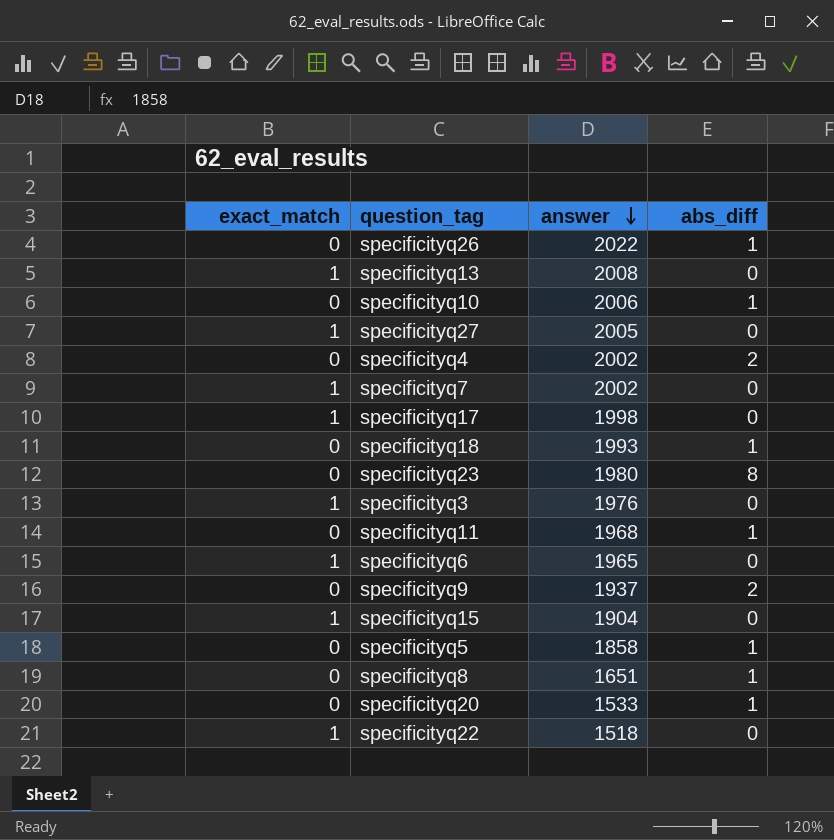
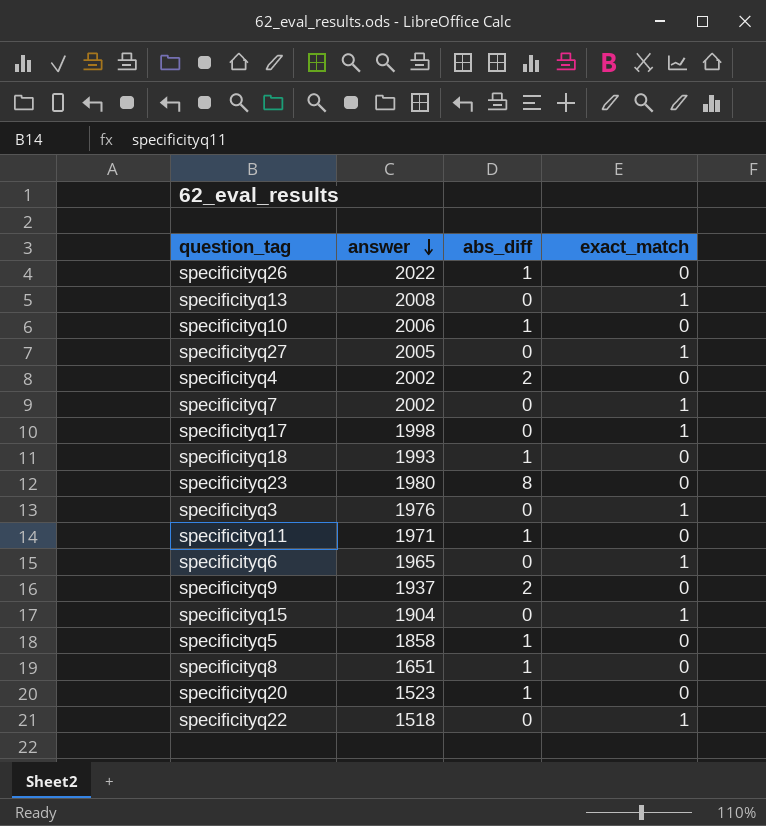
column exact_match | position: 1 -> 4
specificityq11 | answer: 1968 -> 1971
specificityq20 | answer: 1533 -> 1523

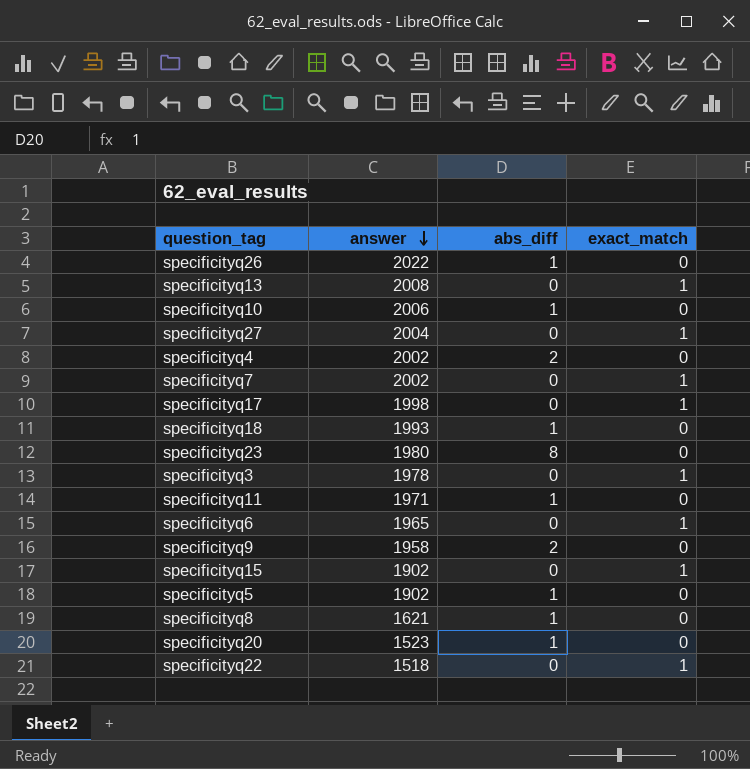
specificityq27 | answer: 2005 -> 2004
specificityq3 | answer: 1976 -> 1978
specificityq9 | answer: 1937 -> 1958
specificityq15 | answer: 1904 -> 1902
specificityq5 | answer: 1858 -> 1902
specificityq8 | answer: 1651 -> 1621

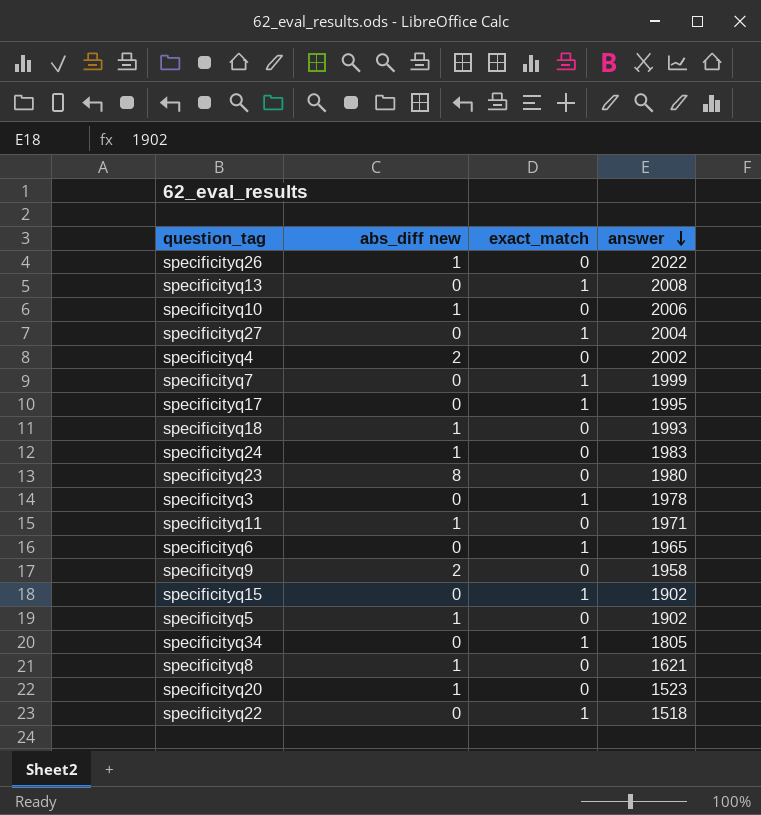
column name: abs_diff -> abs_diff new
column answer | position: 2 -> 4
specificityq7 | answer: 2002 -> 1999
specificityq17 | answer: 1998 -> 1995
row specificityq24: none -> 1 | 0 | 1983
row specificityq34: none -> 0 | 1 | 1805

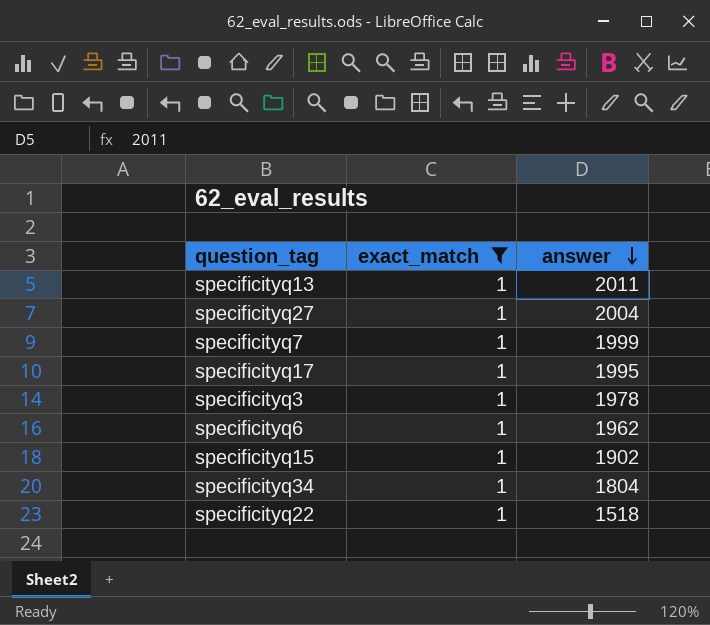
filter: none -> exact_match = 1
column abs_diff new | position: 2 -> none
specificityq13 | answer: 2008 -> 2011
specificityq6 | answer: 1965 -> 1962
specificityq34 | answer: 1805 -> 1804

